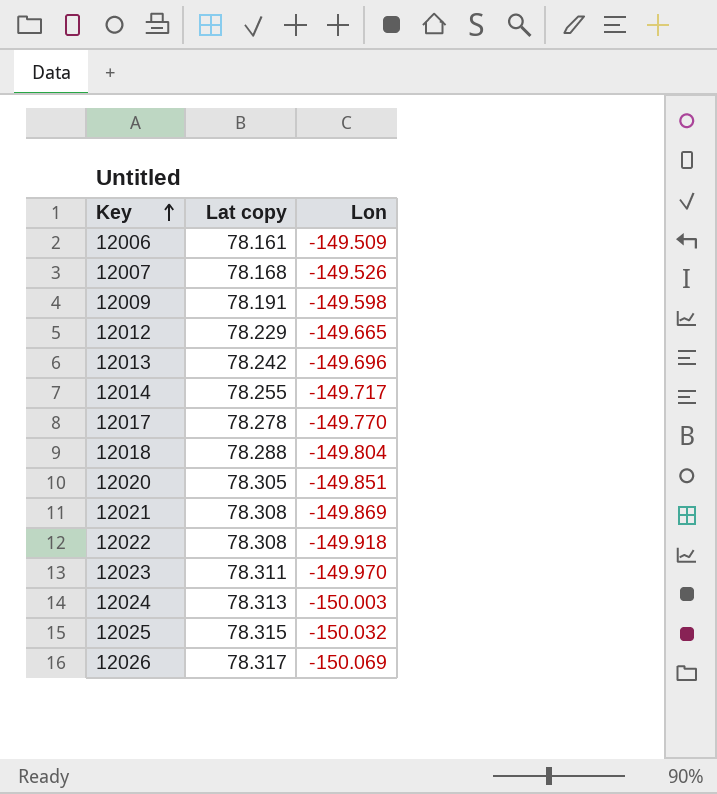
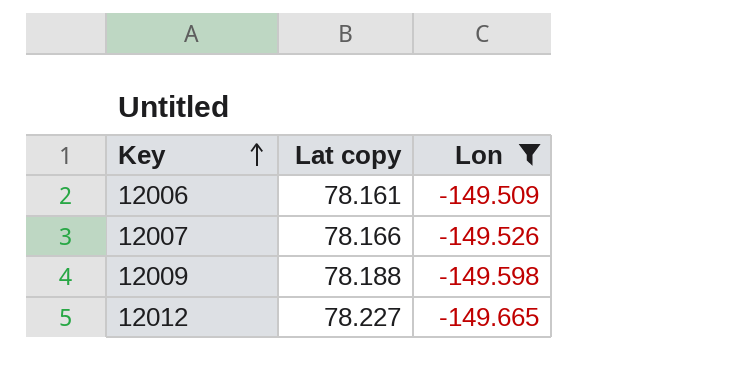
filter: none -> Lon >= -149.665
12007 | Lat copy: 78.168 -> 78.166
12009 | Lat copy: 78.191 -> 78.188
12012 | Lat copy: 78.229 -> 78.227

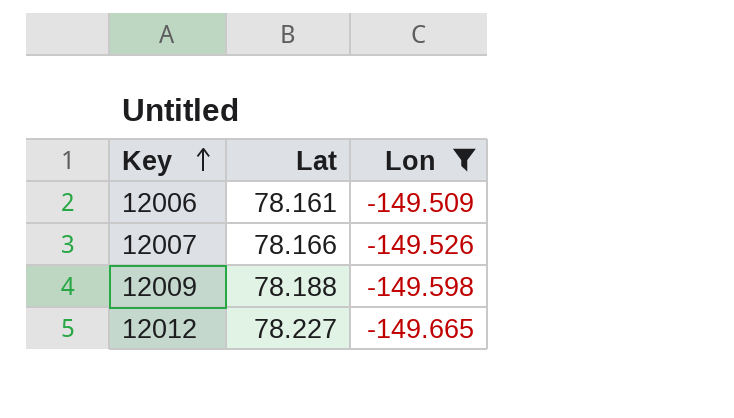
column name: Lat copy -> Lat

